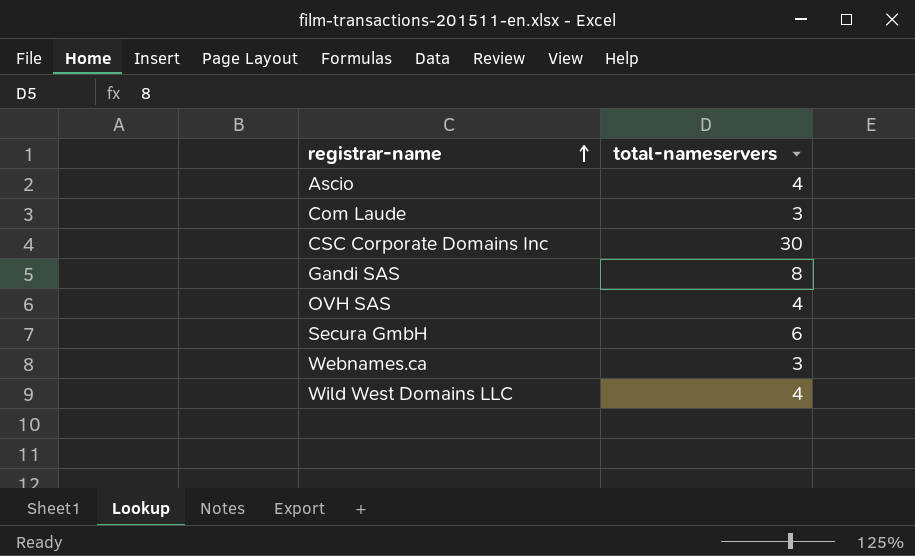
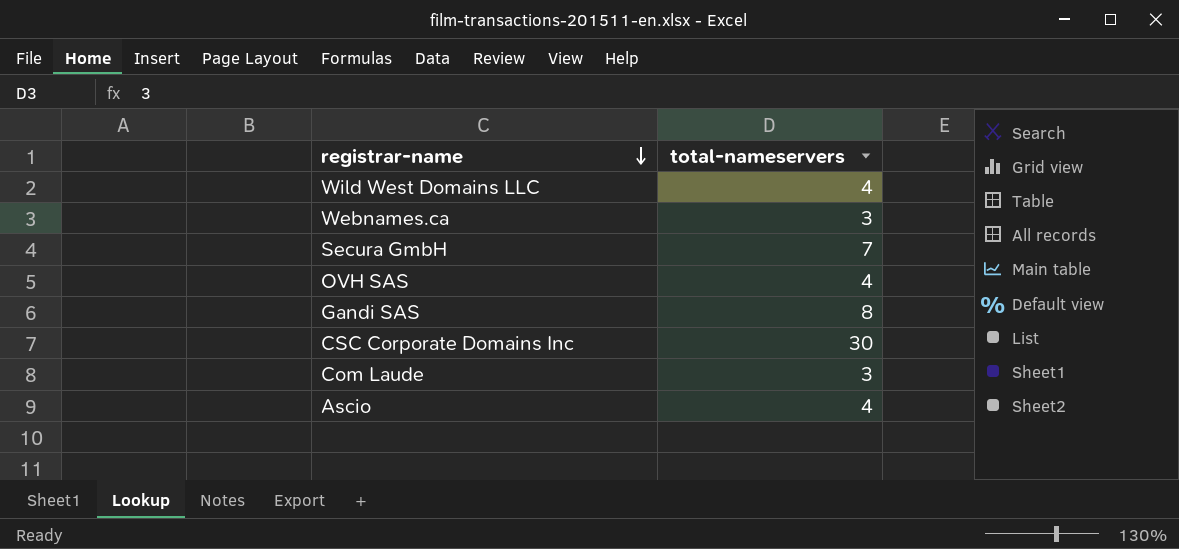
row order: registrar-name ascending -> registrar-name descending
Secura GmbH | total-nameservers: 6 -> 7

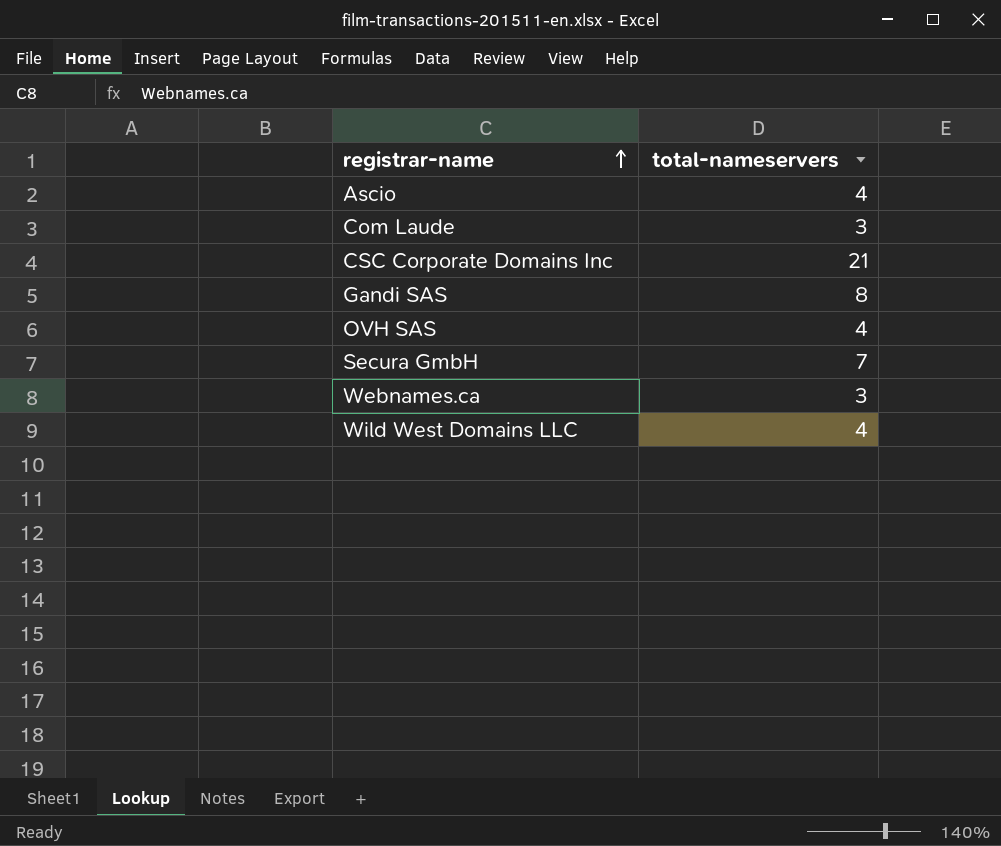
row order: registrar-name descending -> registrar-name ascending
CSC Corporate Domains Inc | total-nameservers: 30 -> 21

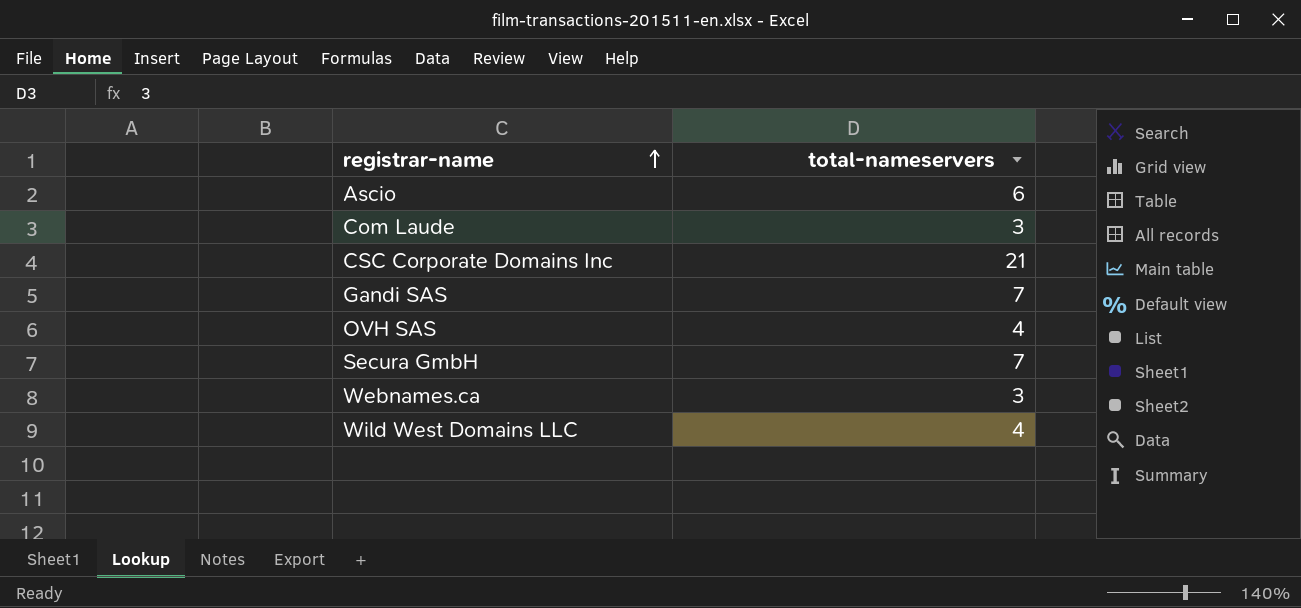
Ascio | total-nameservers: 4 -> 6
Gandi SAS | total-nameservers: 8 -> 7

